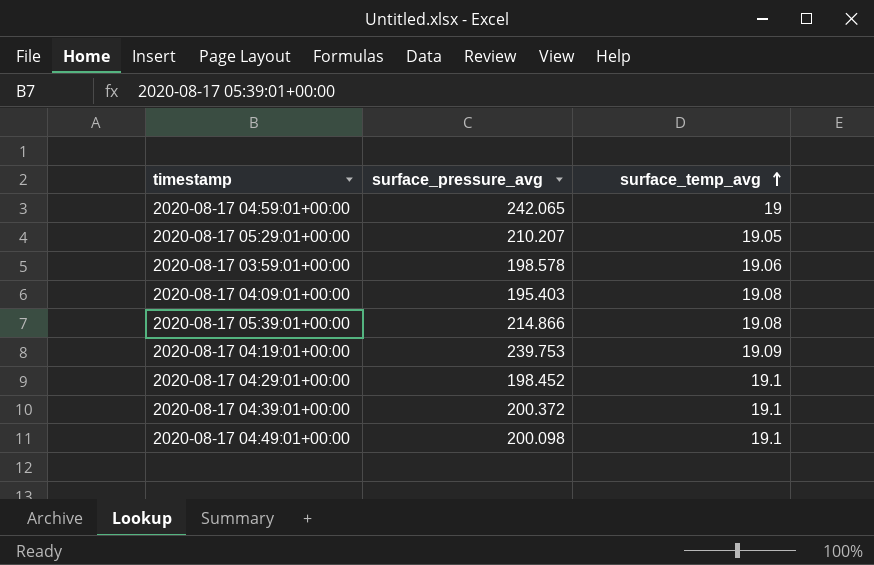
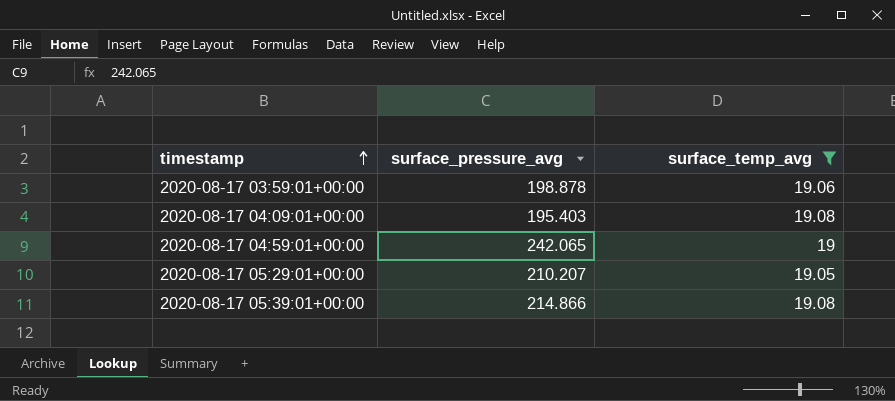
filter: none -> surface_temp_avg <= 19.08
row order: surface_temp_avg ascending -> timestamp ascending
2020-08-17 03:59:01+00:00 | surface_pressure_avg: 198.578 -> 198.878

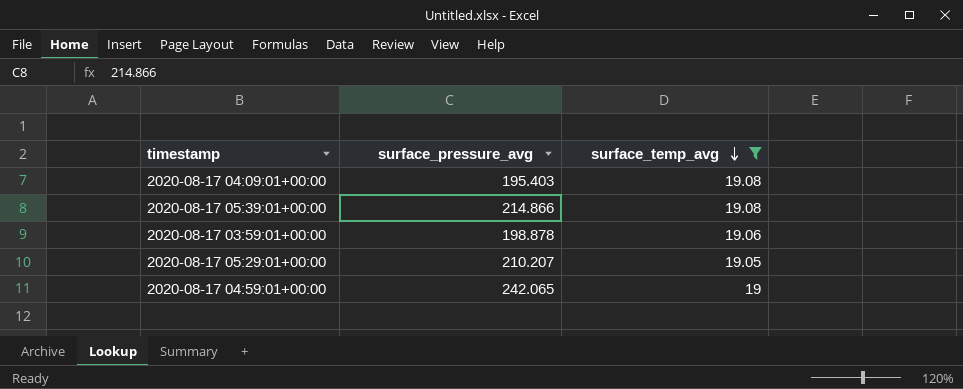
row order: timestamp ascending -> surface_temp_avg descending

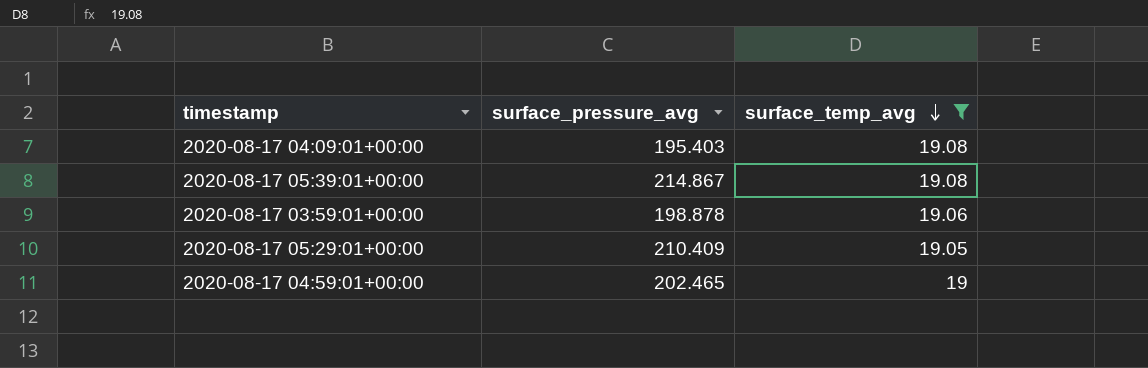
2020-08-17 05:39:01+00:00 | surface_pressure_avg: 214.866 -> 214.867
2020-08-17 05:29:01+00:00 | surface_pressure_avg: 210.207 -> 210.409
2020-08-17 04:59:01+00:00 | surface_pressure_avg: 242.065 -> 202.465

